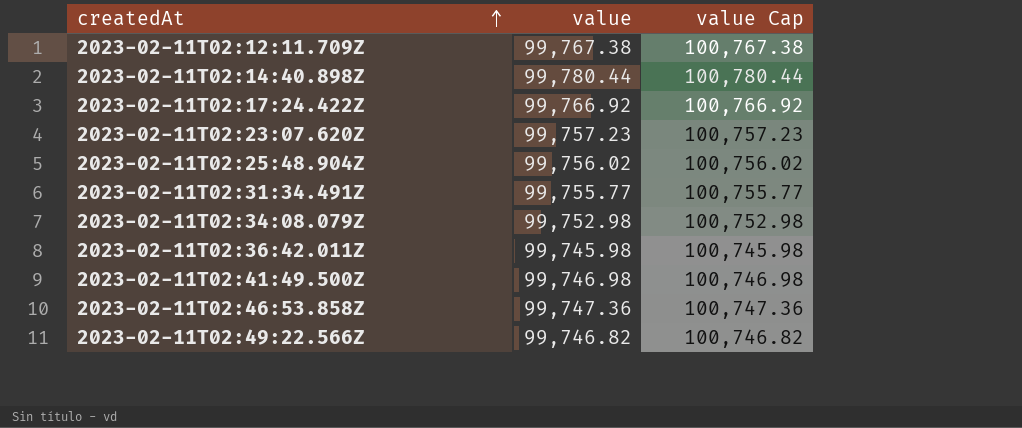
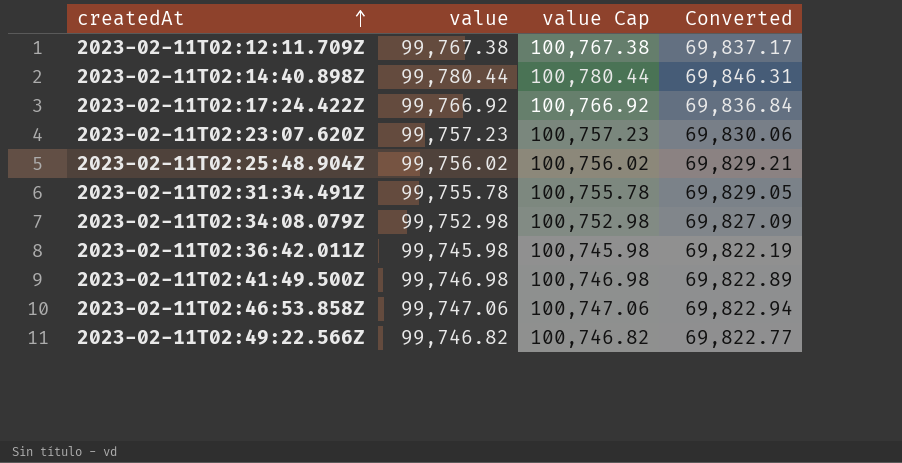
column Converted | formula: none -> [value] * 0.7
2023-02-11T02:31:34.491Z | value: 99,755.77 -> 99,755.78
2023-02-11T02:31:34.491Z | value Cap: 100,755.77 -> 100,755.78
2023-02-11T02:46:53.858Z | value: 99,747.36 -> 99,747.06
2023-02-11T02:46:53.858Z | value Cap: 100,747.36 -> 100,747.06

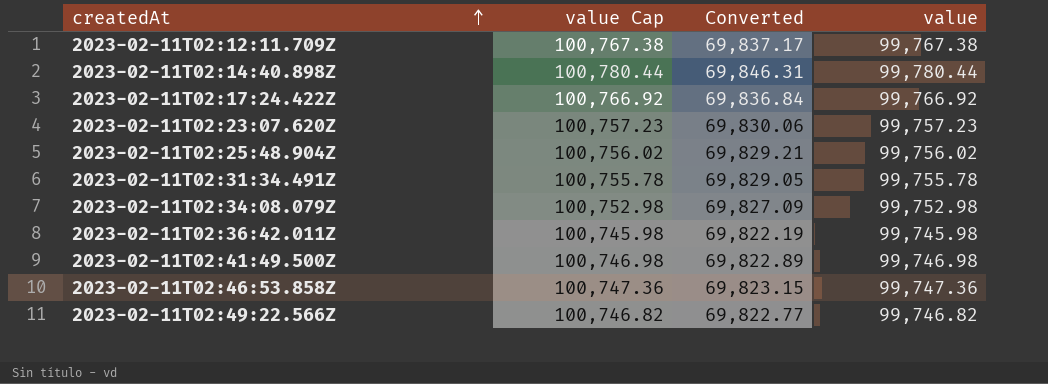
column value | position: 2 -> 4
2023-02-11T02:46:53.858Z | value Cap: 100,747.06 -> 100,747.36
2023-02-11T02:46:53.858Z | Converted: 69,822.94 -> 69,823.15
2023-02-11T02:46:53.858Z | value: 99,747.06 -> 99,747.36

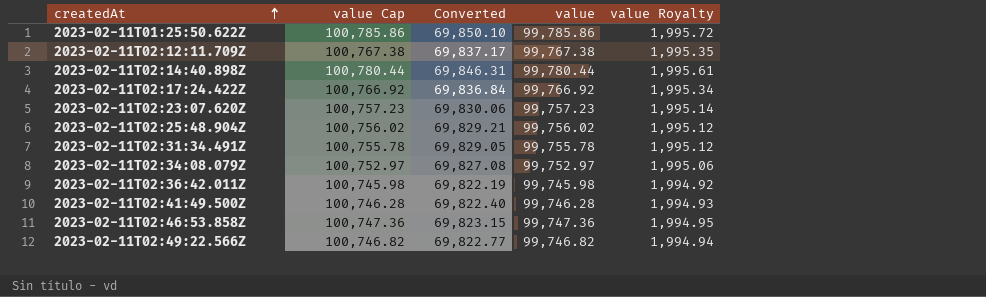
column value Royalty | formula: none -> [value] * 0.02
row 2023-02-11T01:25:50.622Z: none -> 100,785.86 | 69,850.10 | 99,785.86 | 1,995.72
2023-02-11T02:34:08.079Z | value Cap: 100,752.98 -> 100,752.97
2023-02-11T02:34:08.079Z | Converted: 69,827.09 -> 69,827.08
2023-02-11T02:34:08.079Z | value: 99,752.98 -> 99,752.97
2023-02-11T02:41:49.500Z | value Cap: 100,746.98 -> 100,746.28
2023-02-11T02:41:49.500Z | Converted: 69,822.89 -> 69,822.40
2023-02-11T02:41:49.500Z | value: 99,746.98 -> 99,746.28

